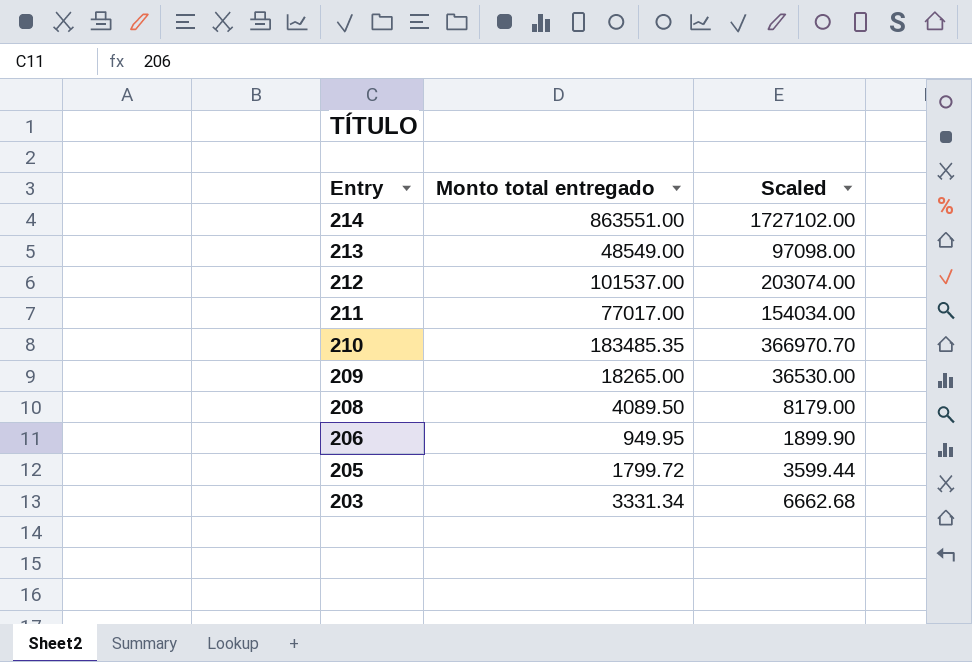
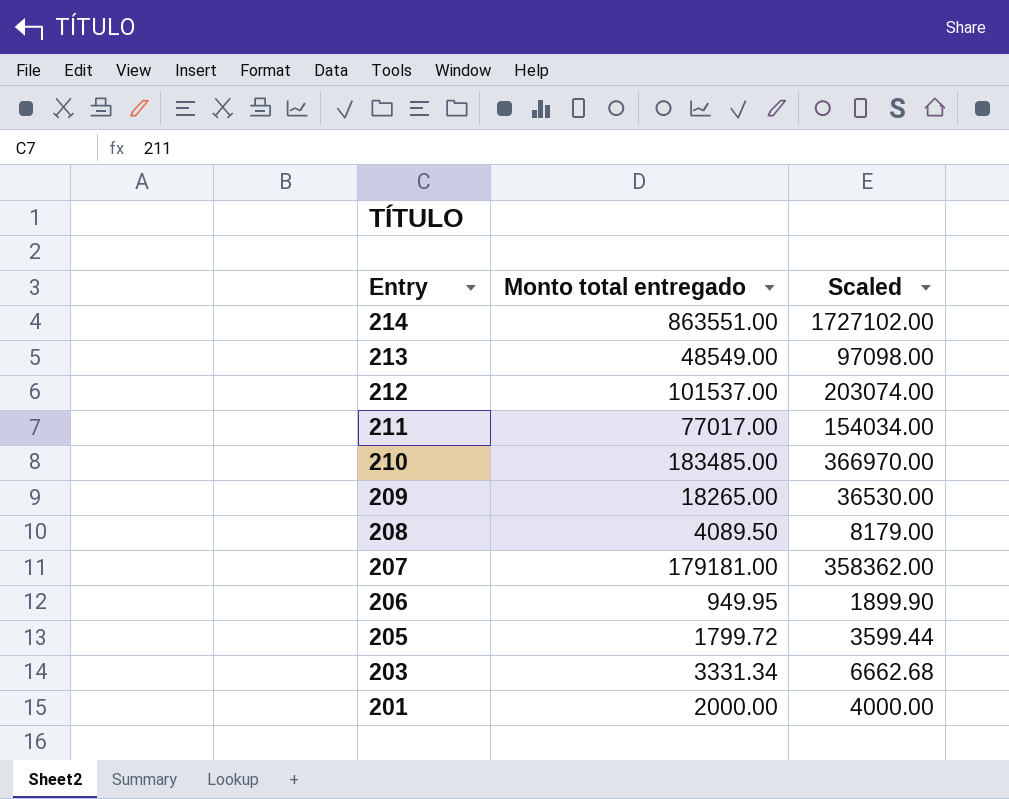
210 | Monto total entregado: 183485.35 -> 183485.00
210 | Scaled: 366970.70 -> 366970.00
row 207: none -> 179181.00 | 358362.00
row 201: none -> 2000.00 | 4000.00

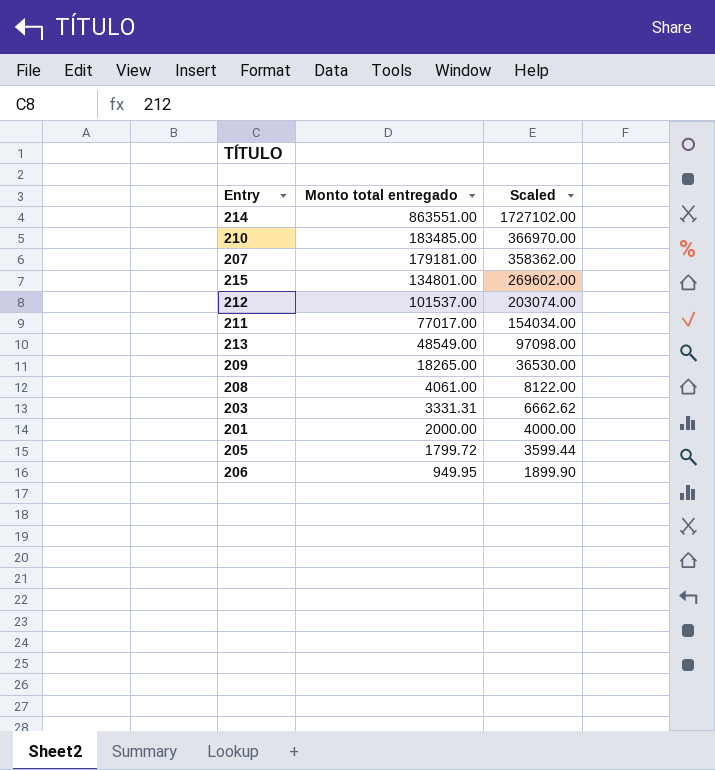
row order: Entry descending -> Monto total entregado descending
row 215: none -> 134801.00 | 269602.00
208 | Monto total entregado: 4089.50 -> 4061.00
208 | Scaled: 8179.00 -> 8122.00
203 | Monto total entregado: 3331.34 -> 3331.31
203 | Scaled: 6662.68 -> 6662.62

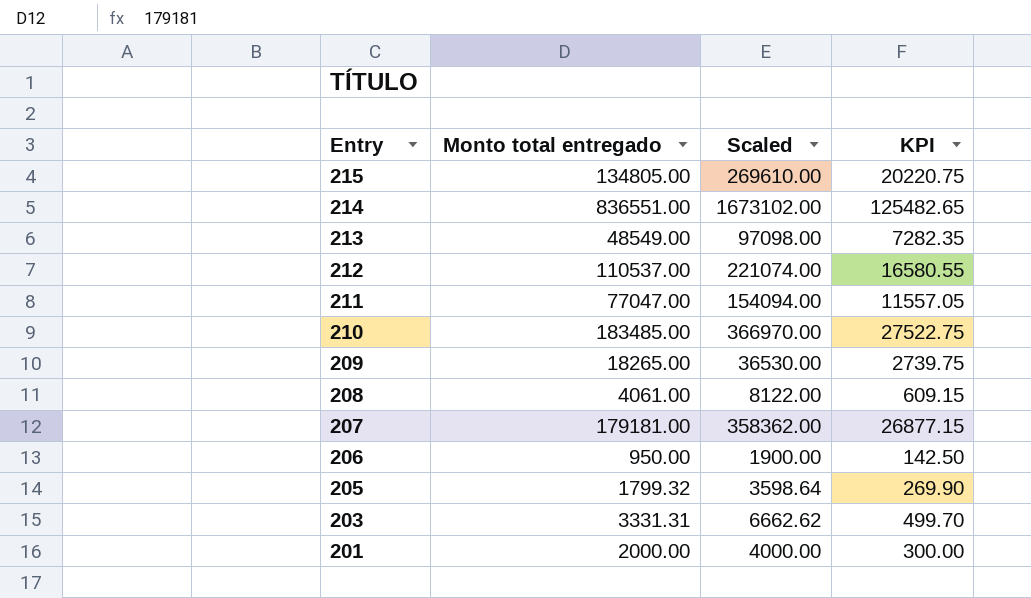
row order: Monto total entregado descending -> Entry descending
column KPI | formula: none -> [Monto total entregado] * 0.15
215 | Monto total entregado: 134801.00 -> 134805.00
215 | Scaled: 269602.00 -> 269610.00
214 | Monto total entregado: 863551.00 -> 836551.00
214 | Scaled: 1727102.00 -> 1673102.00
212 | Monto total entregado: 101537.00 -> 110537.00
212 | Scaled: 203074.00 -> 221074.00
211 | Monto total entregado: 77017.00 -> 77047.00
211 | Scaled: 154034.00 -> 154094.00
206 | Monto total entregado: 949.95 -> 950.00
206 | Scaled: 1899.90 -> 1900.00
205 | Monto total entregado: 1799.72 -> 1799.32
205 | Scaled: 3599.44 -> 3598.64

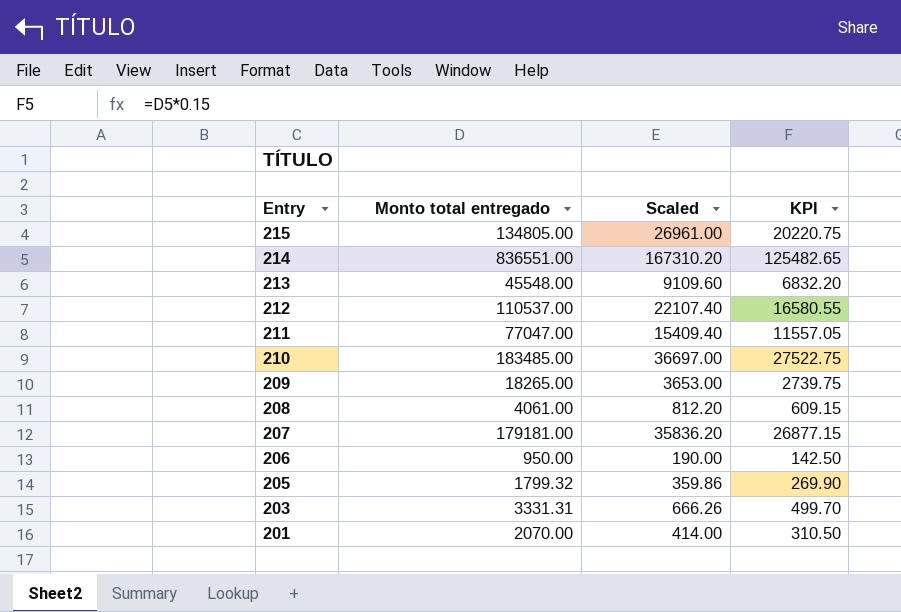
column Scaled | formula: [Monto total entregado] * 2 -> [Monto total entregado] * 0.2
213 | Monto total entregado: 48549.00 -> 45548.00
213 | KPI: 7282.35 -> 6832.20
201 | Monto total entregado: 2000.00 -> 2070.00
201 | KPI: 300.00 -> 310.50

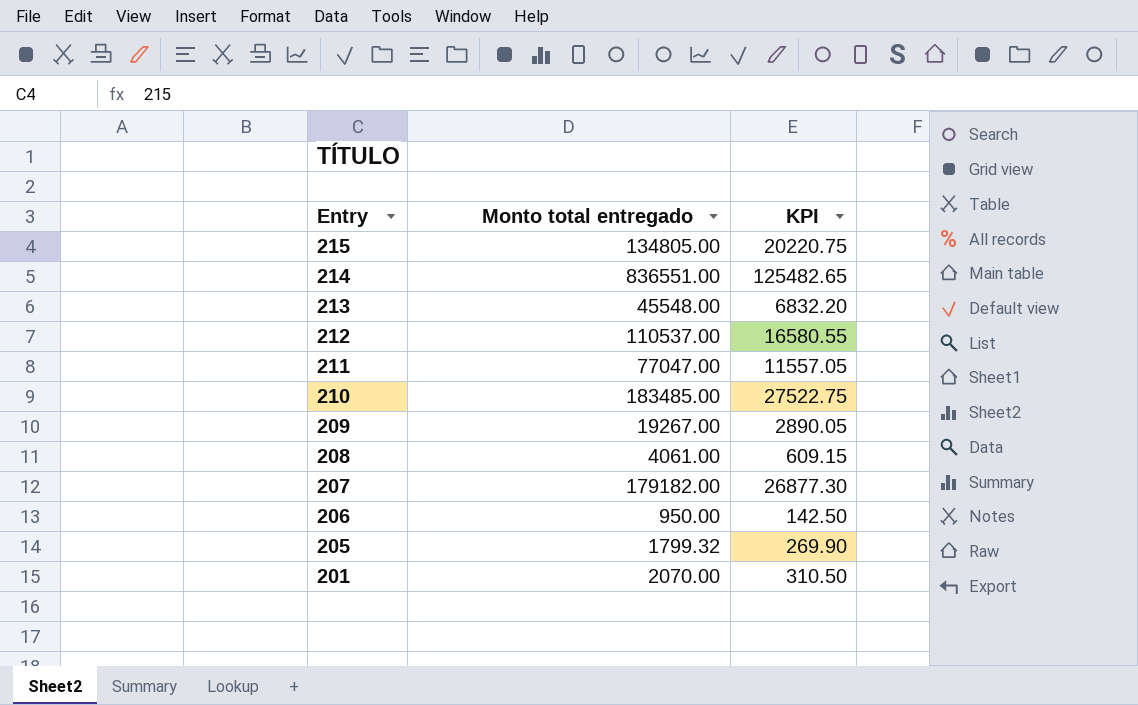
column Scaled | formula: [Monto total entregado] * 0.2 -> none
row 203: 3331.31 | 666.26 | 499.70 -> none
209 | Monto total entregado: 18265.00 -> 19267.00
209 | KPI: 2739.75 -> 2890.05
207 | Monto total entregado: 179181.00 -> 179182.00
207 | KPI: 26877.15 -> 26877.30

